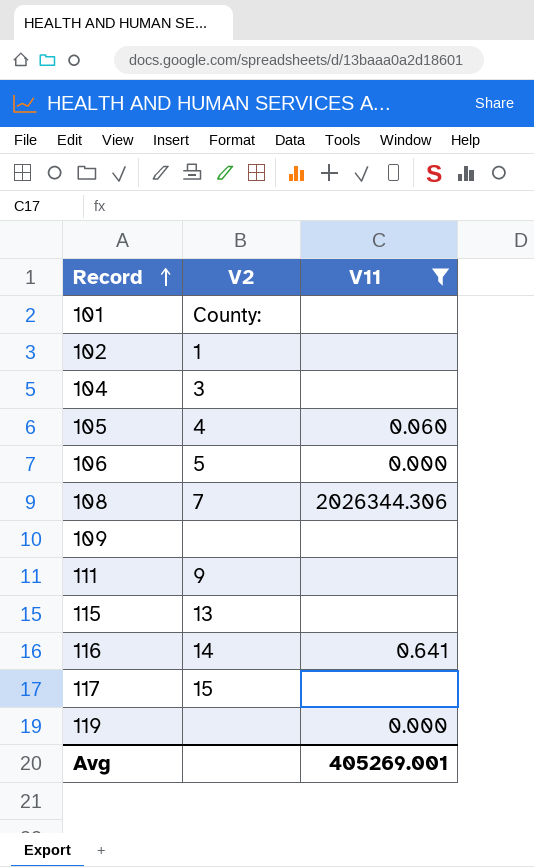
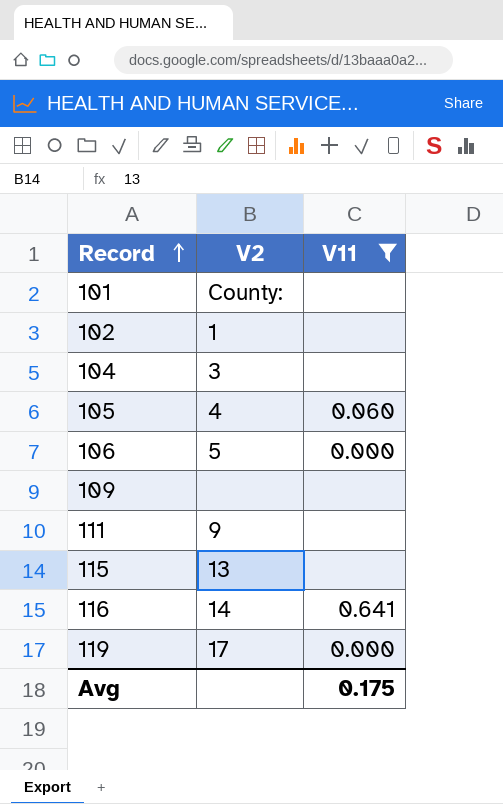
row 108: 7 | 2026344.306 -> none
row 117: 15 | none -> none
119 | V2: none -> 17
Avg | V11: 405269.001 -> 0.175

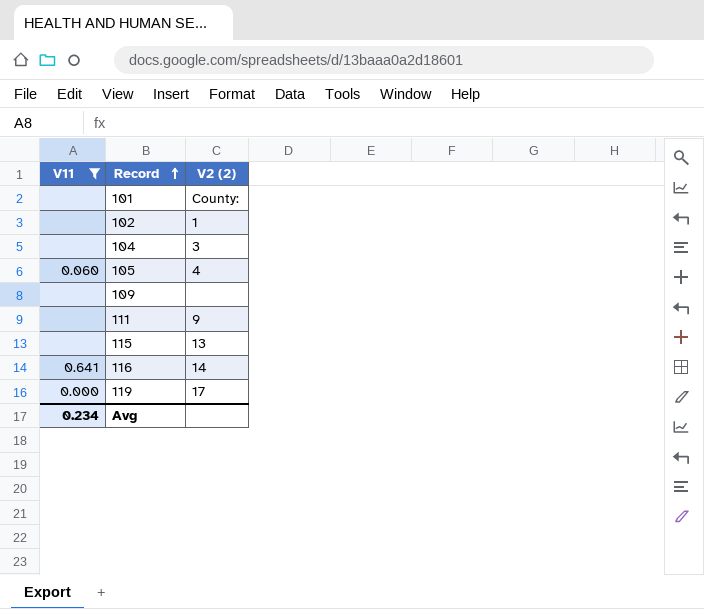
column V11 | position: 3 -> 1
column name: V2 -> V2 (2)
row 106: 5 | 0.000 -> none
Avg | V11: 0.175 -> 0.234

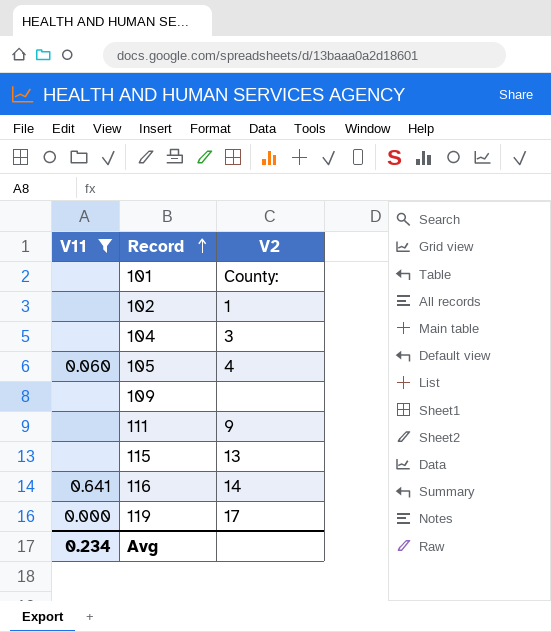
column name: V2 (2) -> V2

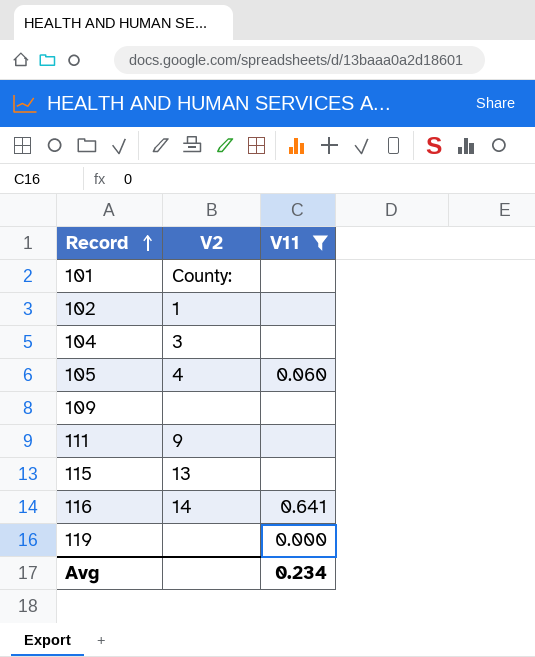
column V11 | position: 1 -> 3
119 | V2: 17 -> none

